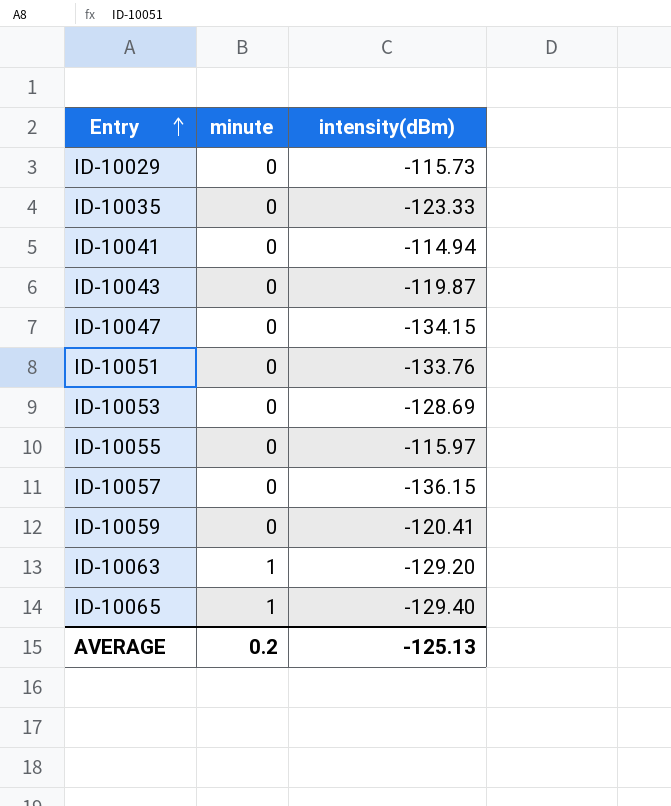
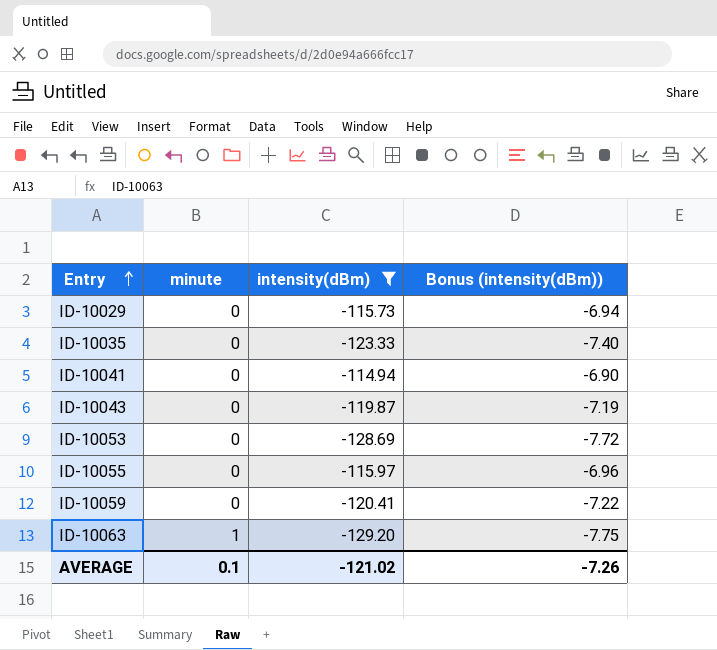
filter: none -> intensity(dBm) >= -129.20
column Bonus (intensity(dBm)) | formula: none -> [intensity(dBm)] * 0.06
AVERAGE | minute: 0.2 -> 0.1
AVERAGE | intensity(dBm): -125.13 -> -121.02

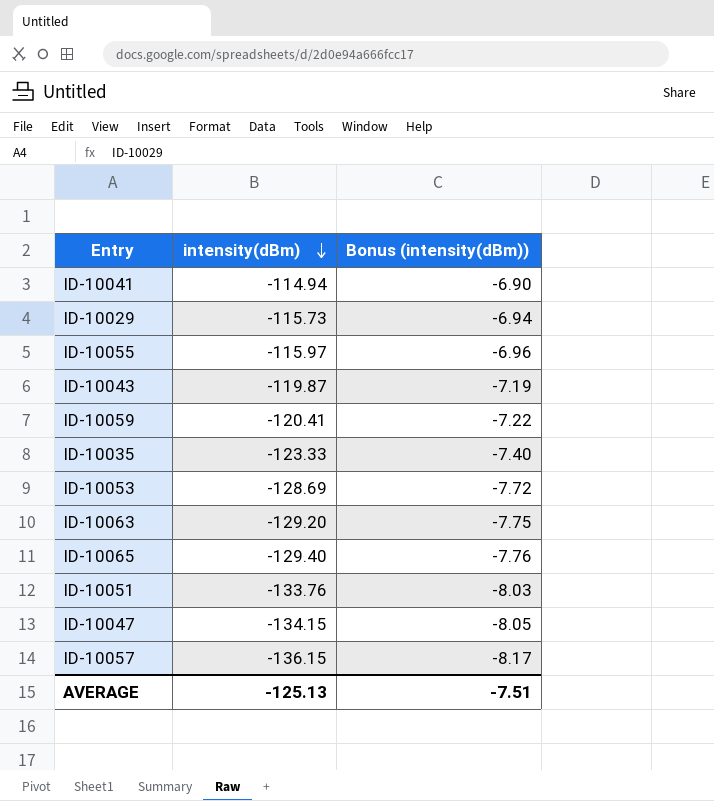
filter: intensity(dBm) >= -129.20 -> none
row order: Entry ascending -> intensity(dBm) descending
column minute | position: 2 -> none
AVERAGE | intensity(dBm): -121.02 -> -125.13
AVERAGE | Bonus (intensity(dBm)): -7.26 -> -7.51

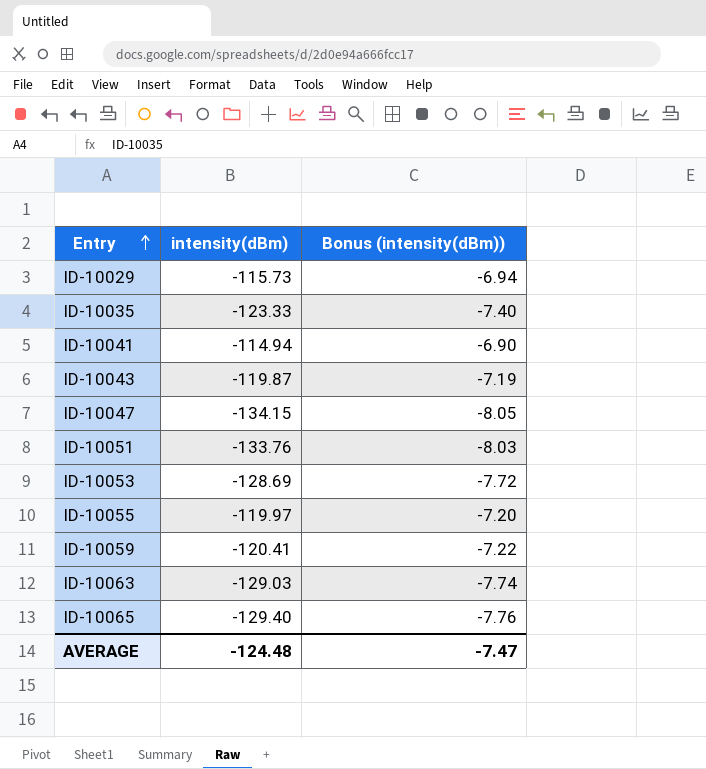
row order: intensity(dBm) descending -> Entry ascending
row ID-10057: -136.15 | -8.17 -> none
ID-10055 | intensity(dBm): -115.97 -> -119.97
ID-10055 | Bonus (intensity(dBm)): -6.96 -> -7.20
ID-10063 | intensity(dBm): -129.20 -> -129.03
ID-10063 | Bonus (intensity(dBm)): -7.75 -> -7.74
AVERAGE | intensity(dBm): -125.13 -> -124.48
AVERAGE | Bonus (intensity(dBm)): -7.51 -> -7.47

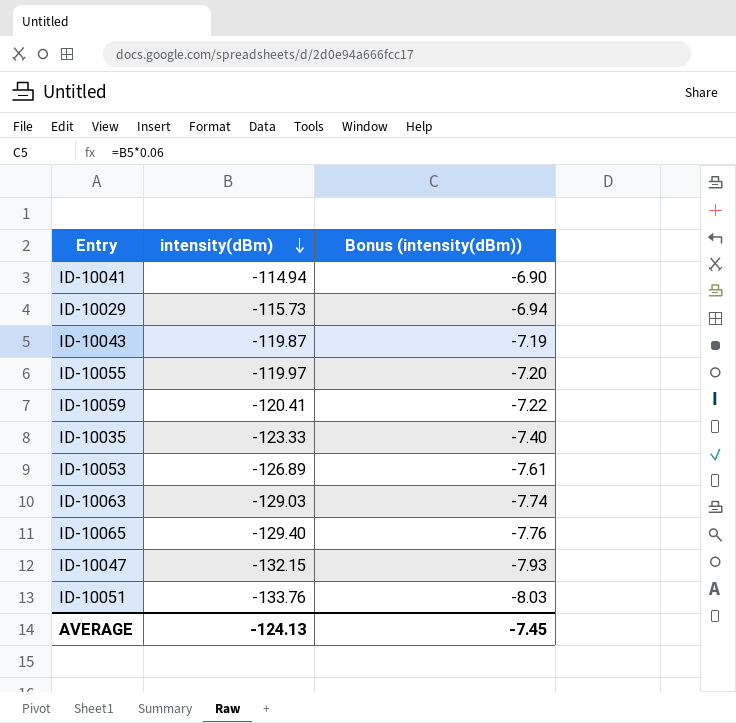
row order: Entry ascending -> intensity(dBm) descending
ID-10053 | intensity(dBm): -128.69 -> -126.89
ID-10053 | Bonus (intensity(dBm)): -7.72 -> -7.61
ID-10047 | intensity(dBm): -134.15 -> -132.15
ID-10047 | Bonus (intensity(dBm)): -8.05 -> -7.93
AVERAGE | intensity(dBm): -124.48 -> -124.13
AVERAGE | Bonus (intensity(dBm)): -7.47 -> -7.45

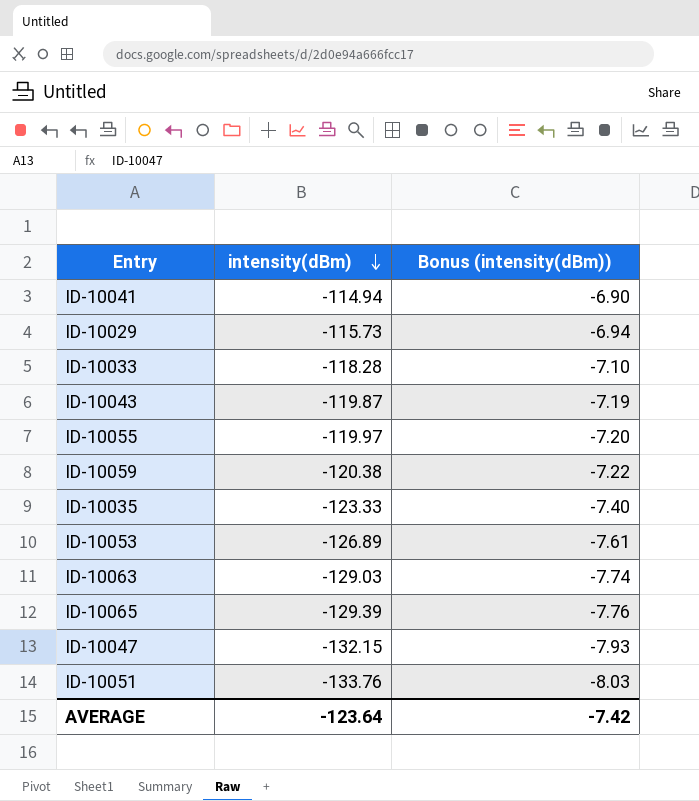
row ID-10033: none -> -118.28 | -7.10
ID-10059 | intensity(dBm): -120.41 -> -120.38
ID-10065 | intensity(dBm): -129.40 -> -129.39
AVERAGE | intensity(dBm): -124.13 -> -123.64
AVERAGE | Bonus (intensity(dBm)): -7.45 -> -7.42

